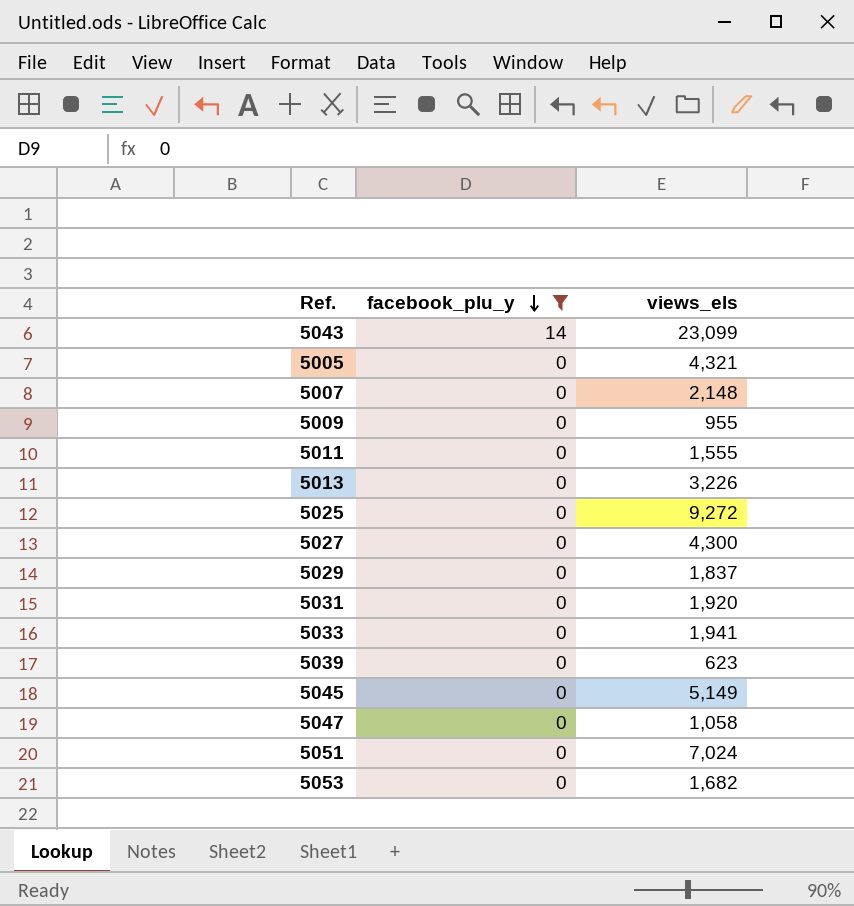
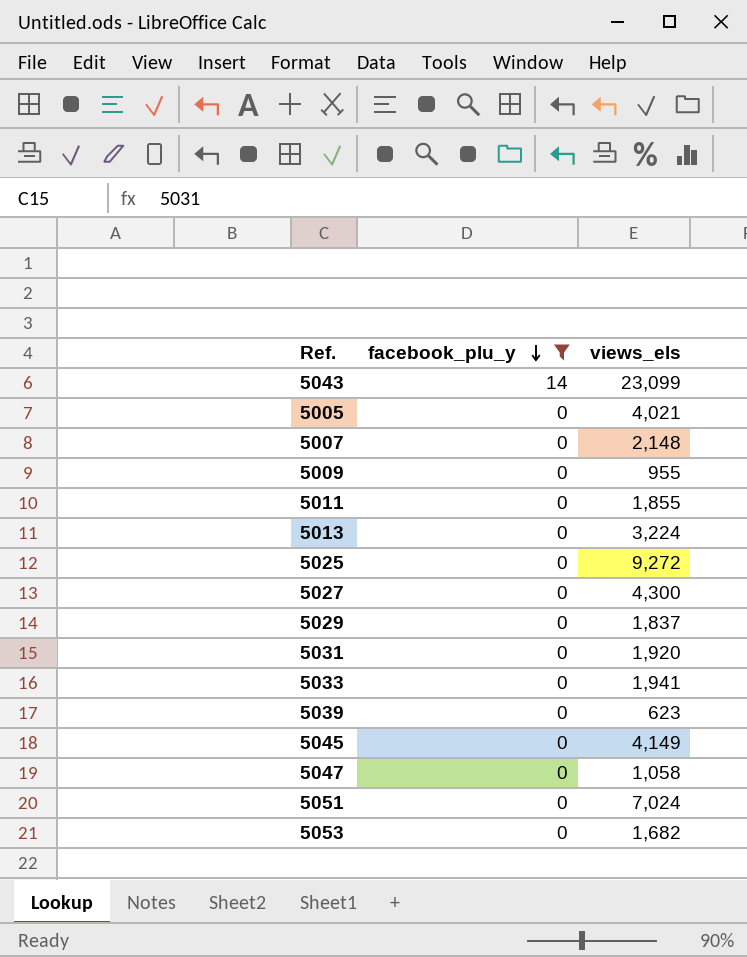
5005 | views_els: 4,321 -> 4,021
5011 | views_els: 1,555 -> 1,855
5013 | views_els: 3,226 -> 3,224
5045 | views_els: 5,149 -> 4,149

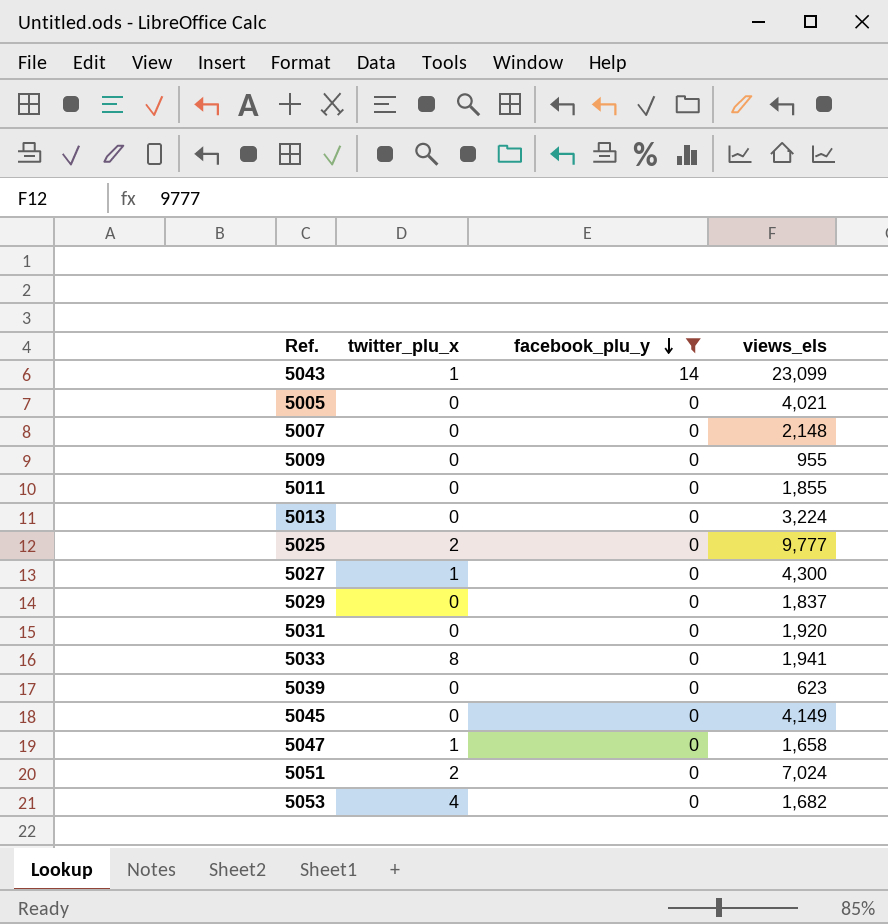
column twitter_plu_x | position: none -> 2
5025 | views_els: 9,272 -> 9,777
5047 | views_els: 1,058 -> 1,658

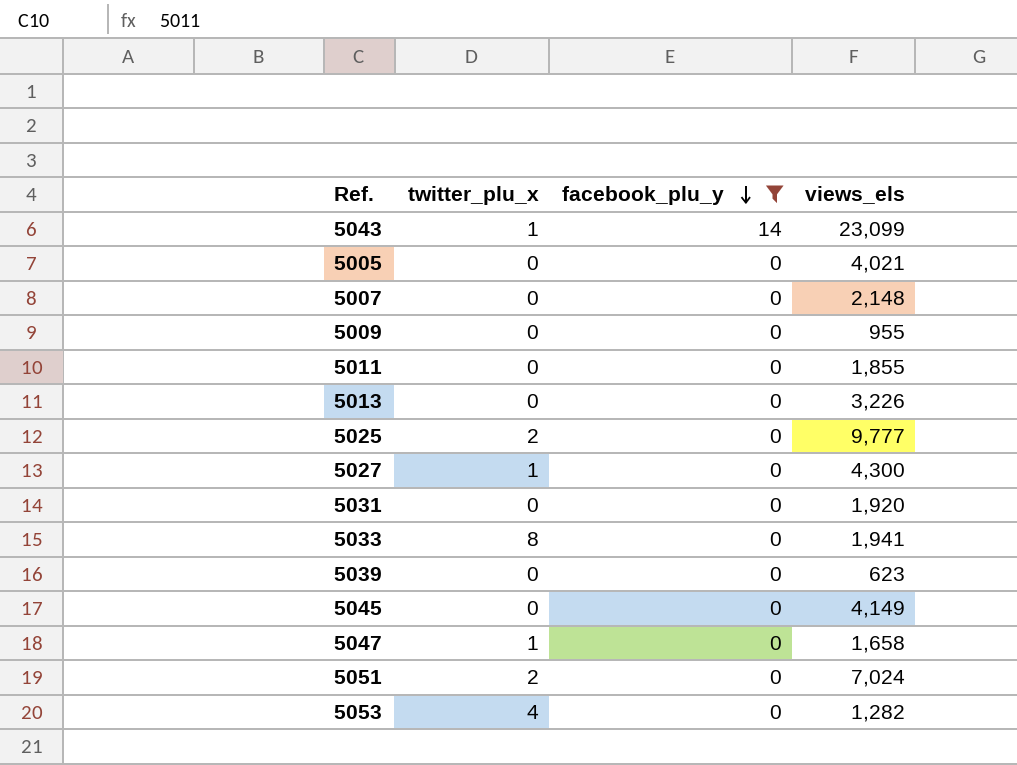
row 5029: 0 | 0 | 1,837 -> none
5013 | views_els: 3,224 -> 3,226
5053 | views_els: 1,682 -> 1,282

